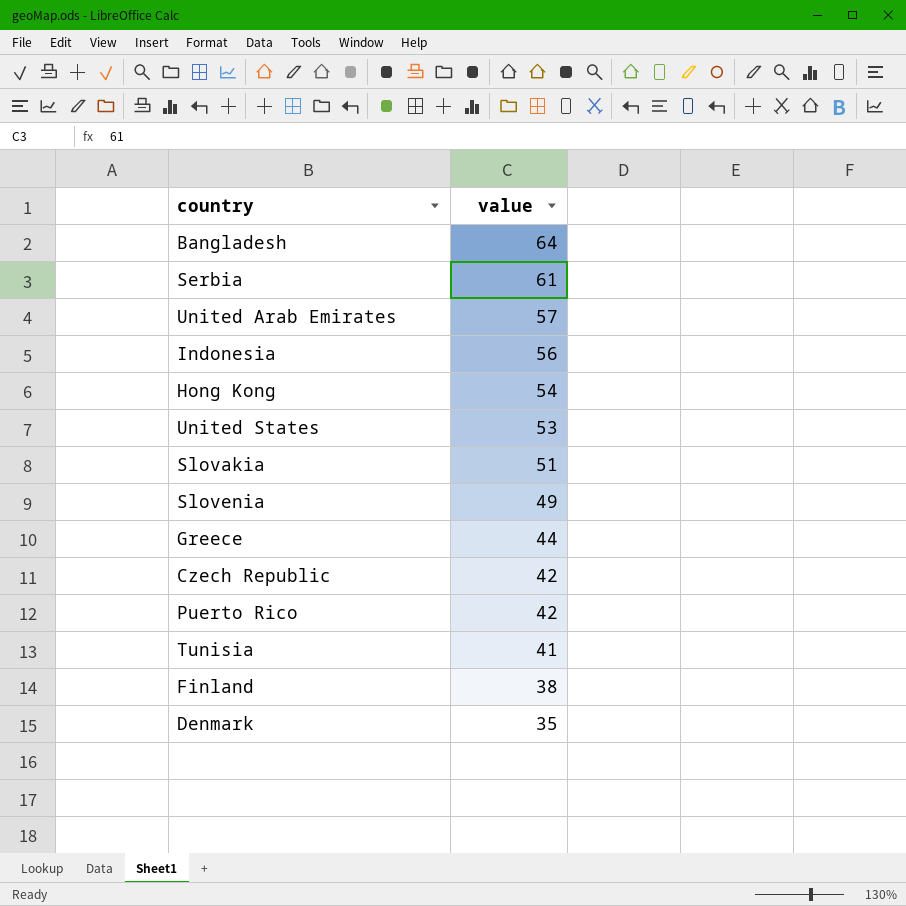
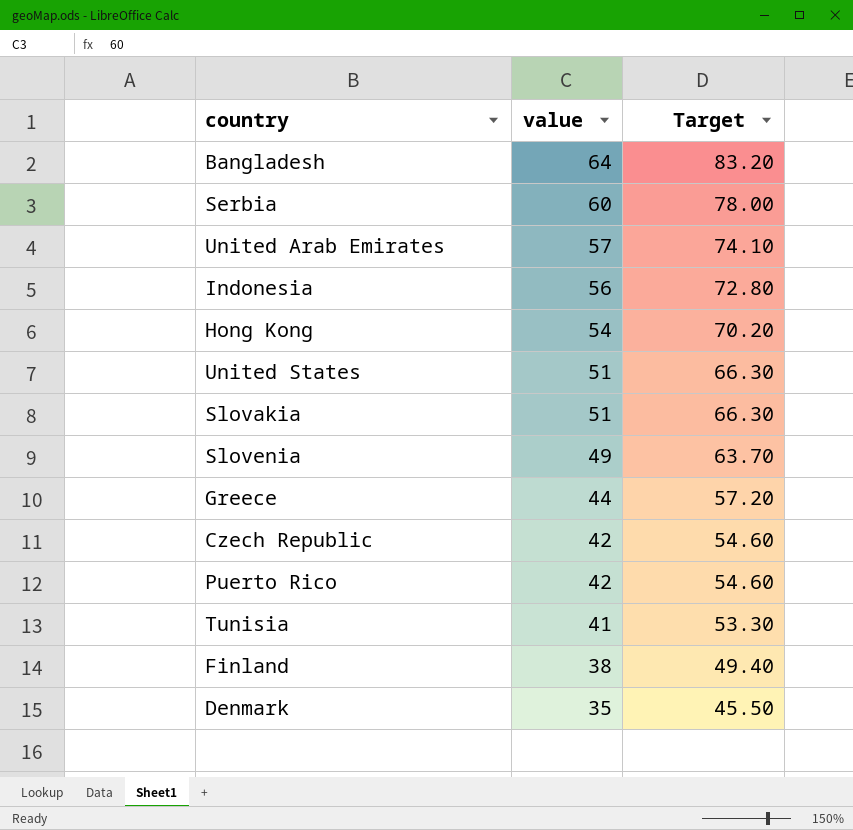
column Target | formula: none -> [value] * 1.3
Serbia | value: 61 -> 60
United States | value: 53 -> 51

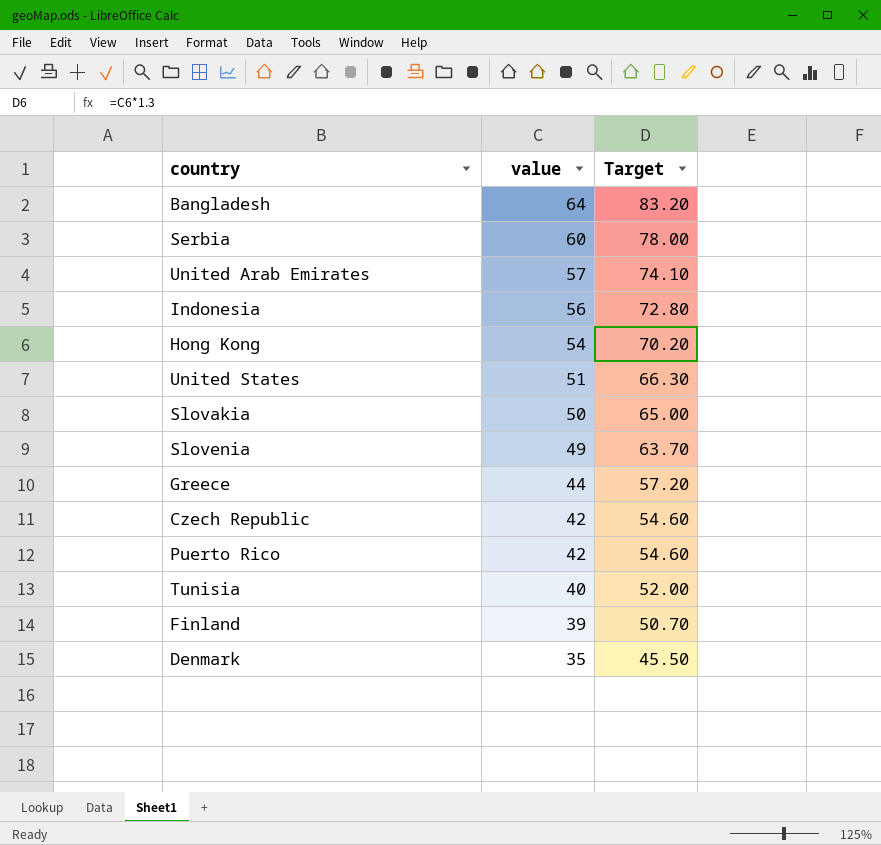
Slovakia | value: 51 -> 50
Slovakia | Target: 66.30 -> 65.00
Tunisia | value: 41 -> 40
Tunisia | Target: 53.30 -> 52.00
Finland | value: 38 -> 39
Finland | Target: 49.40 -> 50.70

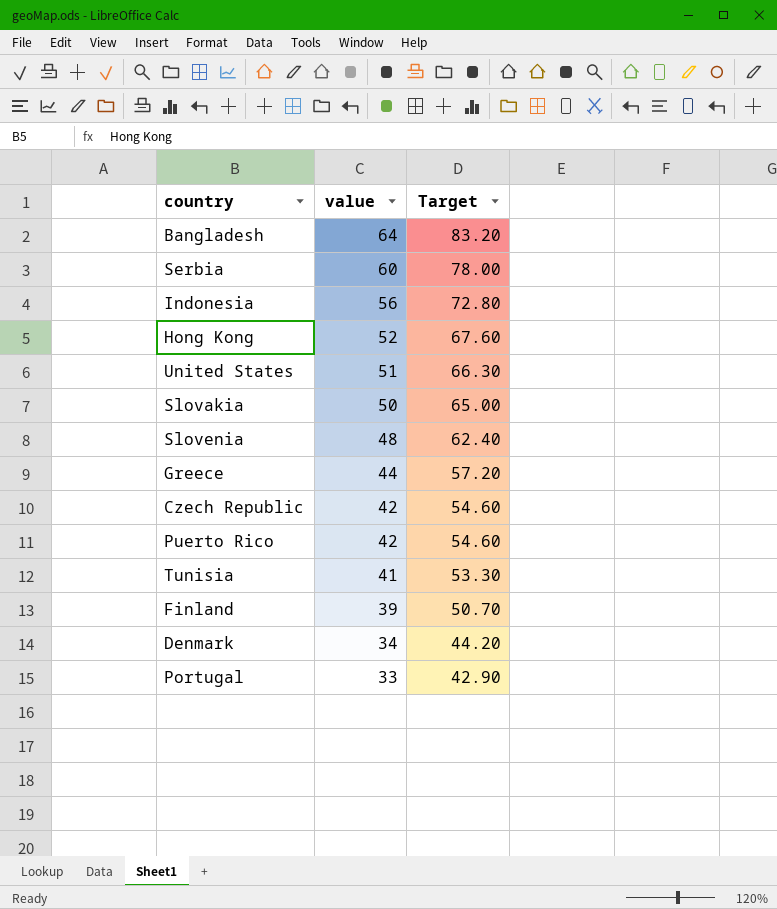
row United Arab Emirates: 57 | 74.10 -> none
Hong Kong | value: 54 -> 52
Hong Kong | Target: 70.20 -> 67.60
Slovenia | value: 49 -> 48
Slovenia | Target: 63.70 -> 62.40
Tunisia | value: 40 -> 41
Tunisia | Target: 52.00 -> 53.30
Denmark | value: 35 -> 34
Denmark | Target: 45.50 -> 44.20
row Portugal: none -> 33 | 42.90

